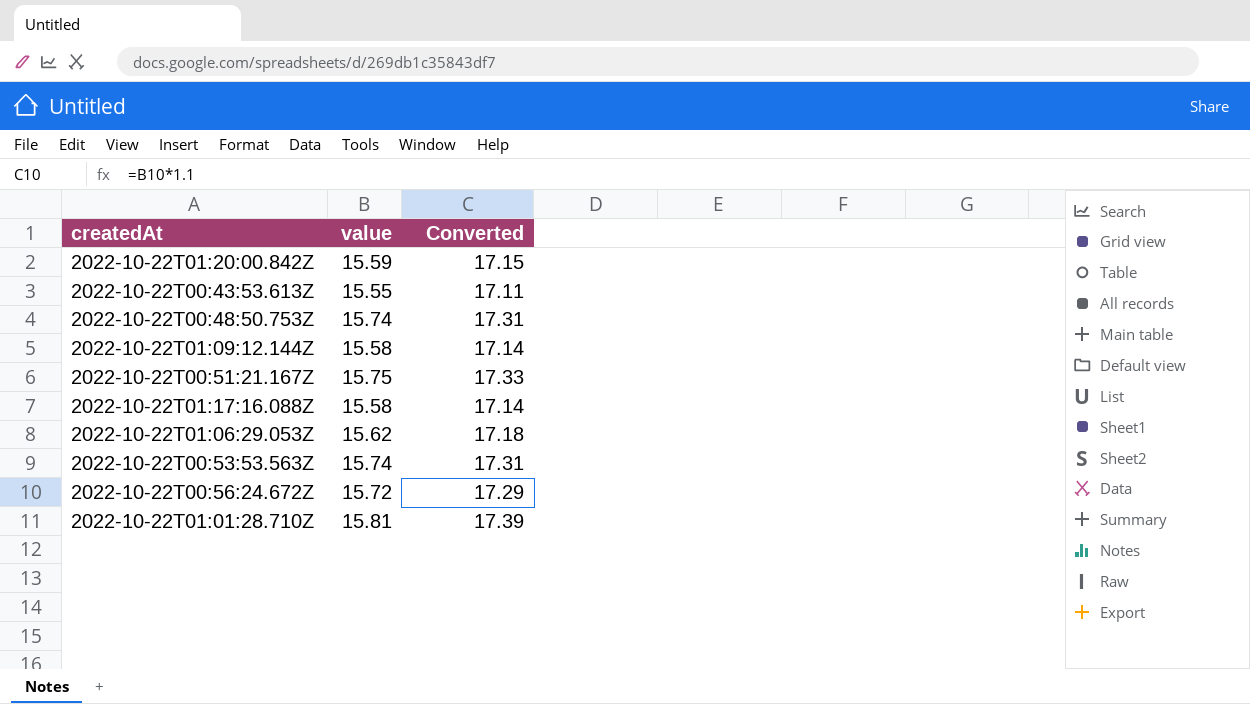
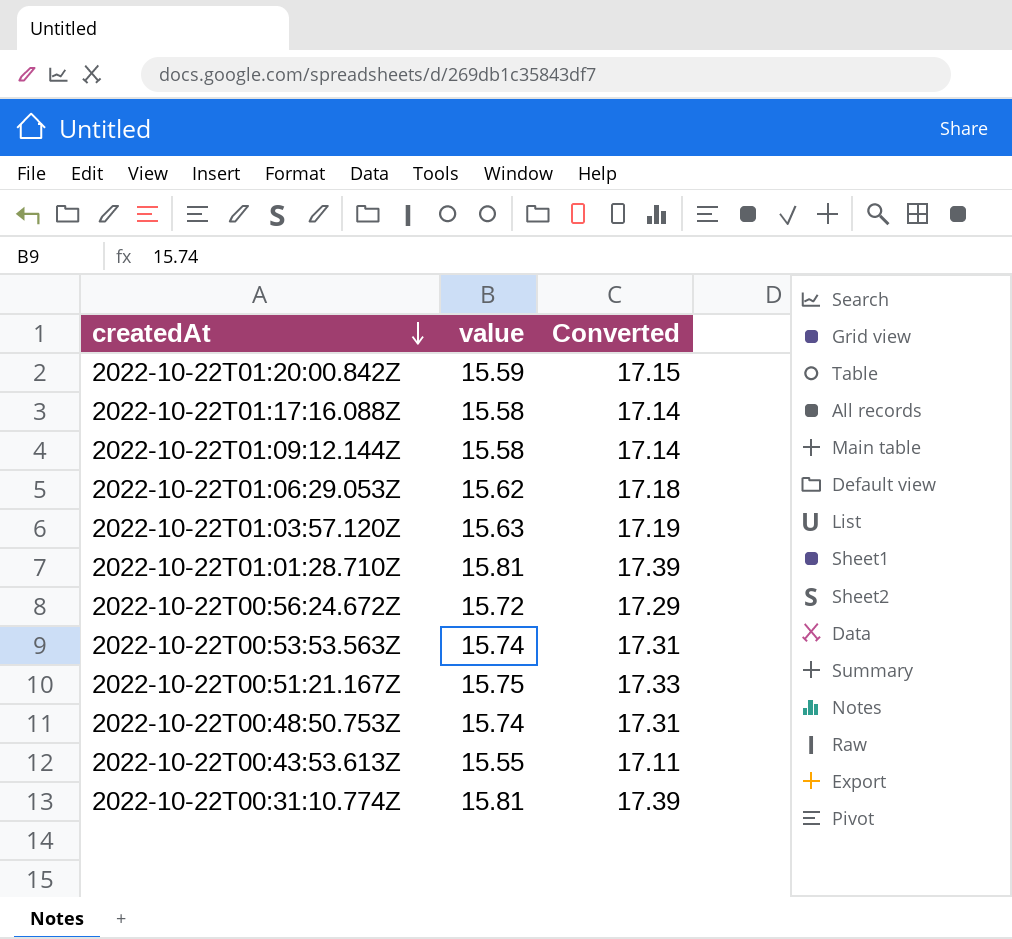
row order: none -> createdAt descending
row 2022-10-22T01:03:57.120Z: none -> 15.63 | 17.19
row 2022-10-22T00:31:10.774Z: none -> 15.81 | 17.39

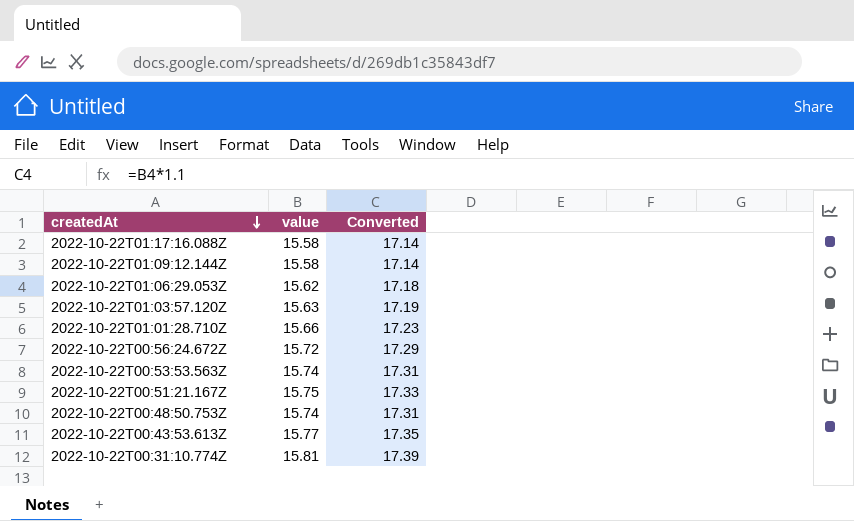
row 2022-10-22T01:20:00.842Z: 15.59 | 17.15 -> none
2022-10-22T01:01:28.710Z | value: 15.81 -> 15.66
2022-10-22T01:01:28.710Z | Converted: 17.39 -> 17.23
2022-10-22T00:43:53.613Z | value: 15.55 -> 15.77
2022-10-22T00:43:53.613Z | Converted: 17.11 -> 17.35

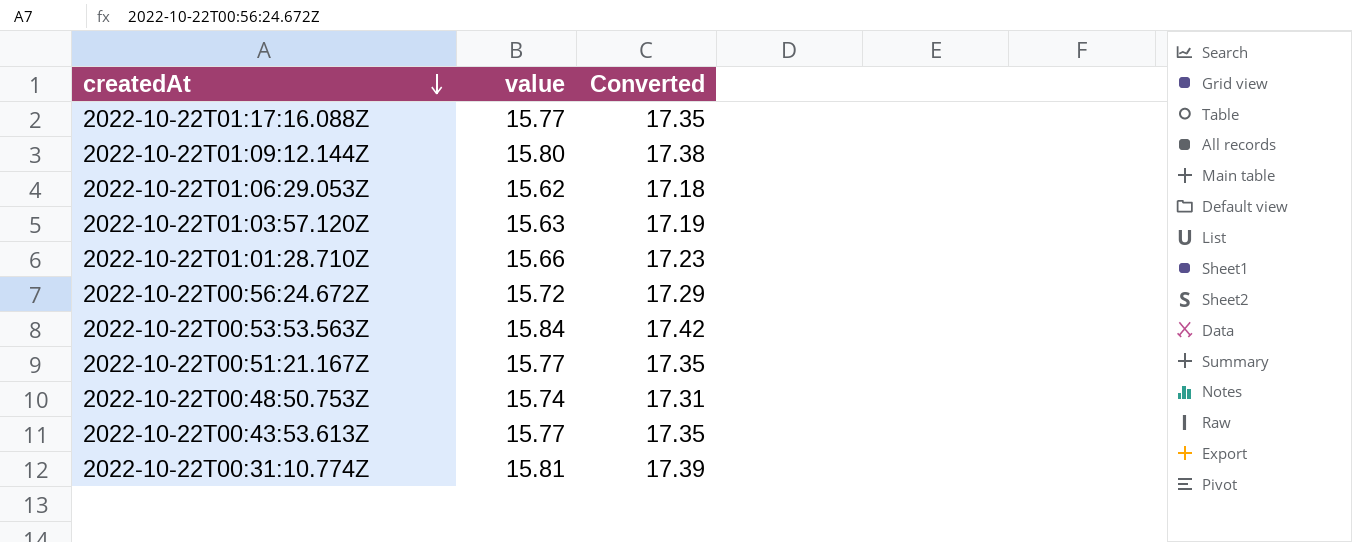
2022-10-22T01:17:16.088Z | value: 15.58 -> 15.77
2022-10-22T01:17:16.088Z | Converted: 17.14 -> 17.35
2022-10-22T01:09:12.144Z | value: 15.58 -> 15.80
2022-10-22T01:09:12.144Z | Converted: 17.14 -> 17.38
2022-10-22T00:53:53.563Z | value: 15.74 -> 15.84
2022-10-22T00:53:53.563Z | Converted: 17.31 -> 17.42
2022-10-22T00:51:21.167Z | value: 15.75 -> 15.77
2022-10-22T00:51:21.167Z | Converted: 17.33 -> 17.35

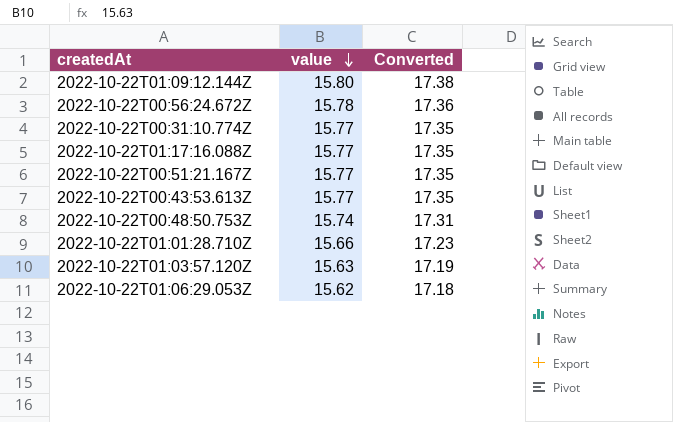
row order: createdAt descending -> value descending
row 2022-10-22T00:53:53.563Z: 15.84 | 17.42 -> none
2022-10-22T00:56:24.672Z | value: 15.72 -> 15.78
2022-10-22T00:56:24.672Z | Converted: 17.29 -> 17.36
2022-10-22T00:31:10.774Z | value: 15.81 -> 15.77
2022-10-22T00:31:10.774Z | Converted: 17.39 -> 17.35

